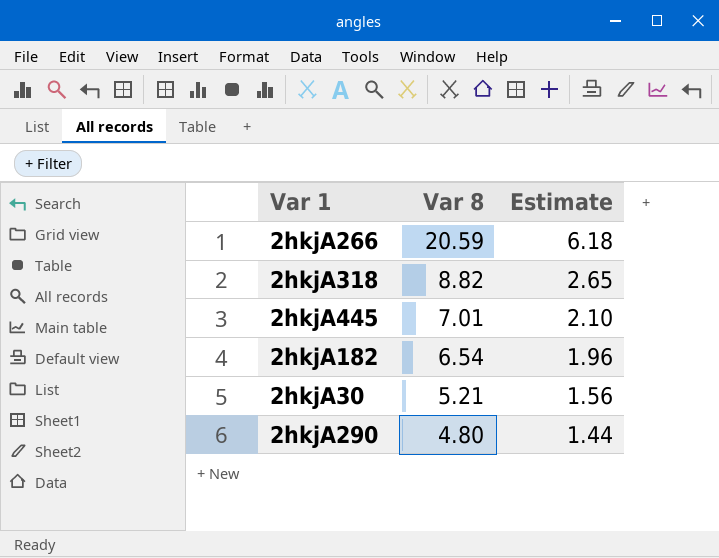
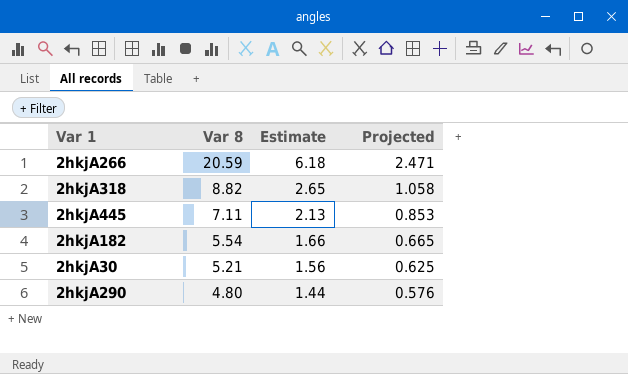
column Projected | formula: none -> [Var 8] * 0.12
2hkjA445 | Var 8: 7.01 -> 7.11
2hkjA445 | Estimate: 2.10 -> 2.13
2hkjA182 | Var 8: 6.54 -> 5.54
2hkjA182 | Estimate: 1.96 -> 1.66

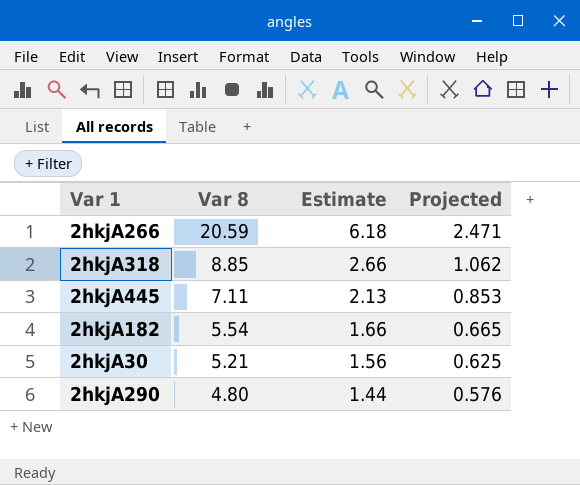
2hkjA318 | Var 8: 8.82 -> 8.85
2hkjA318 | Estimate: 2.65 -> 2.66
2hkjA318 | Projected: 1.058 -> 1.062

